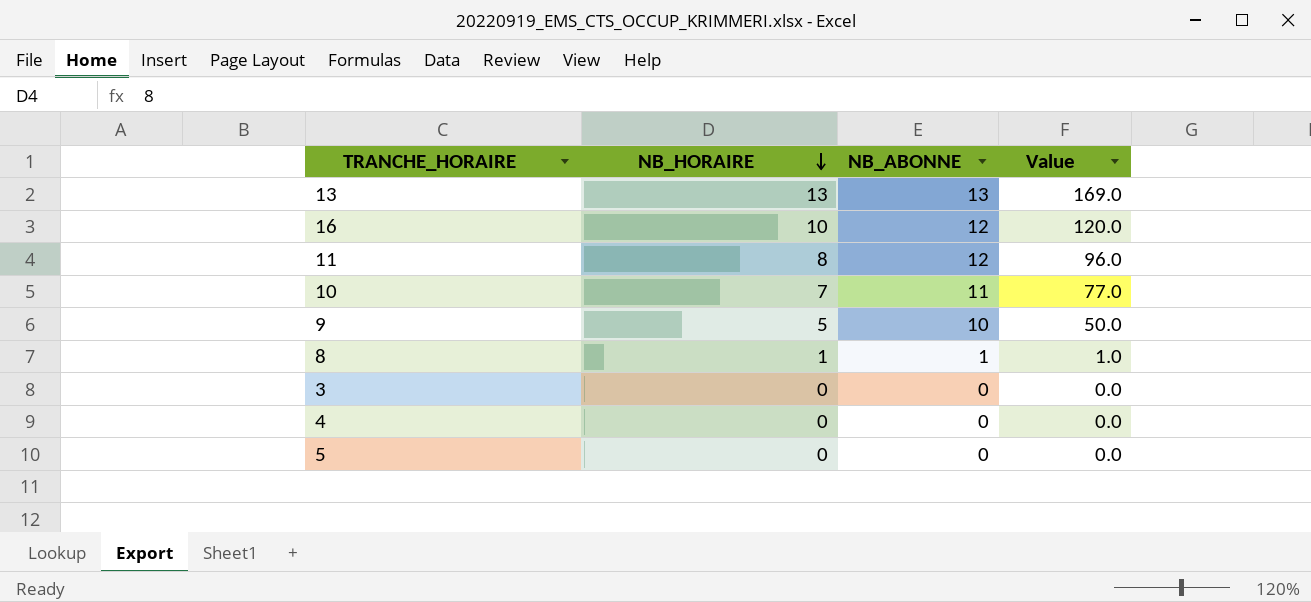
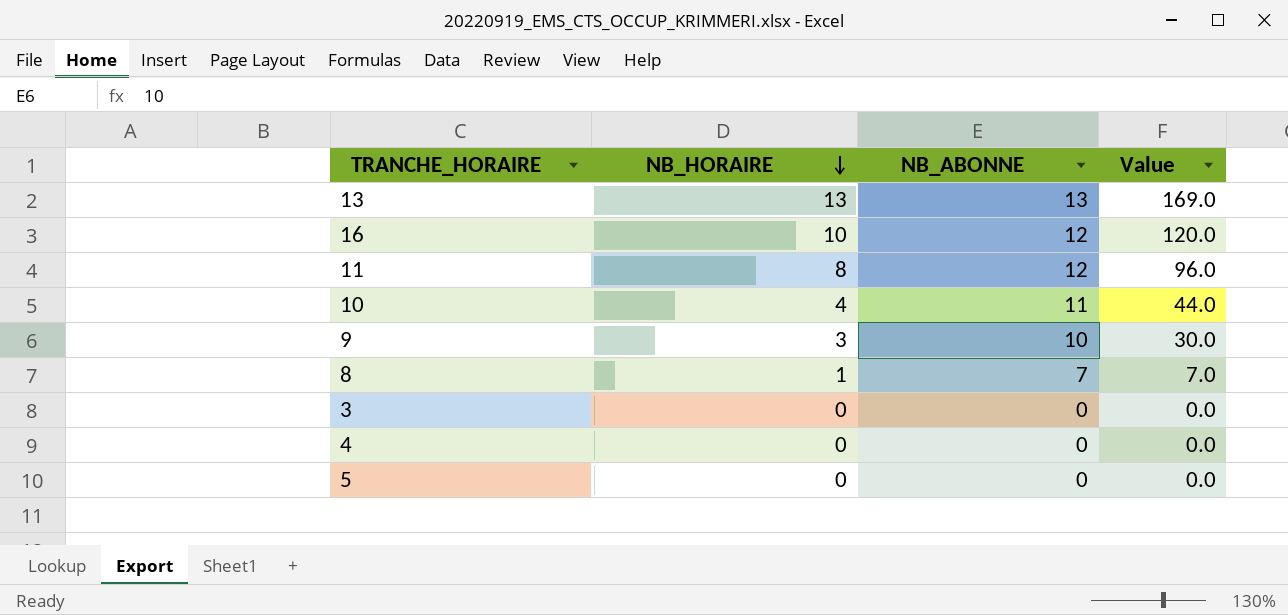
10 | NB_HORAIRE: 7 -> 4
10 | Value: 77.0 -> 44.0
9 | NB_HORAIRE: 5 -> 3
9 | Value: 50.0 -> 30.0
8 | NB_ABONNE: 1 -> 7
8 | Value: 1.0 -> 7.0

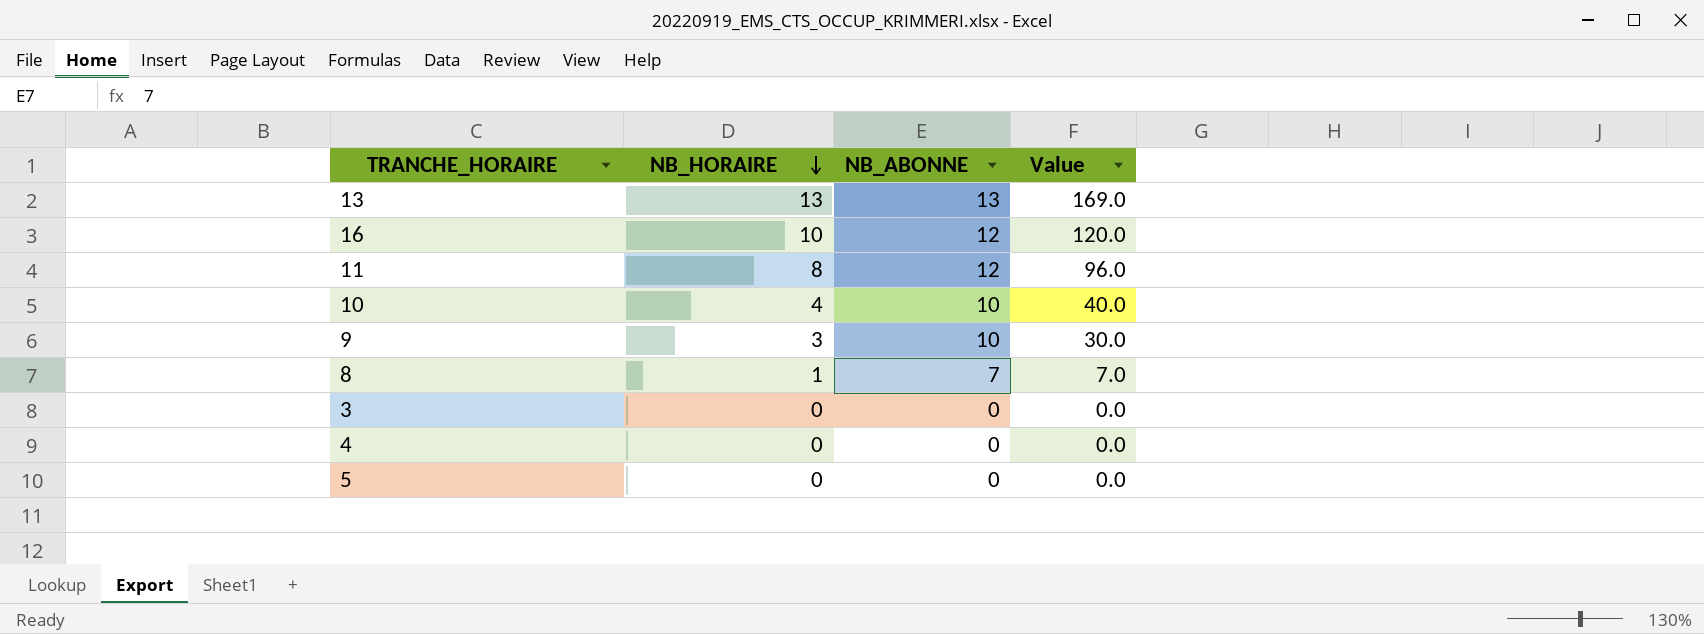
10 | NB_ABONNE: 11 -> 10
10 | Value: 44.0 -> 40.0

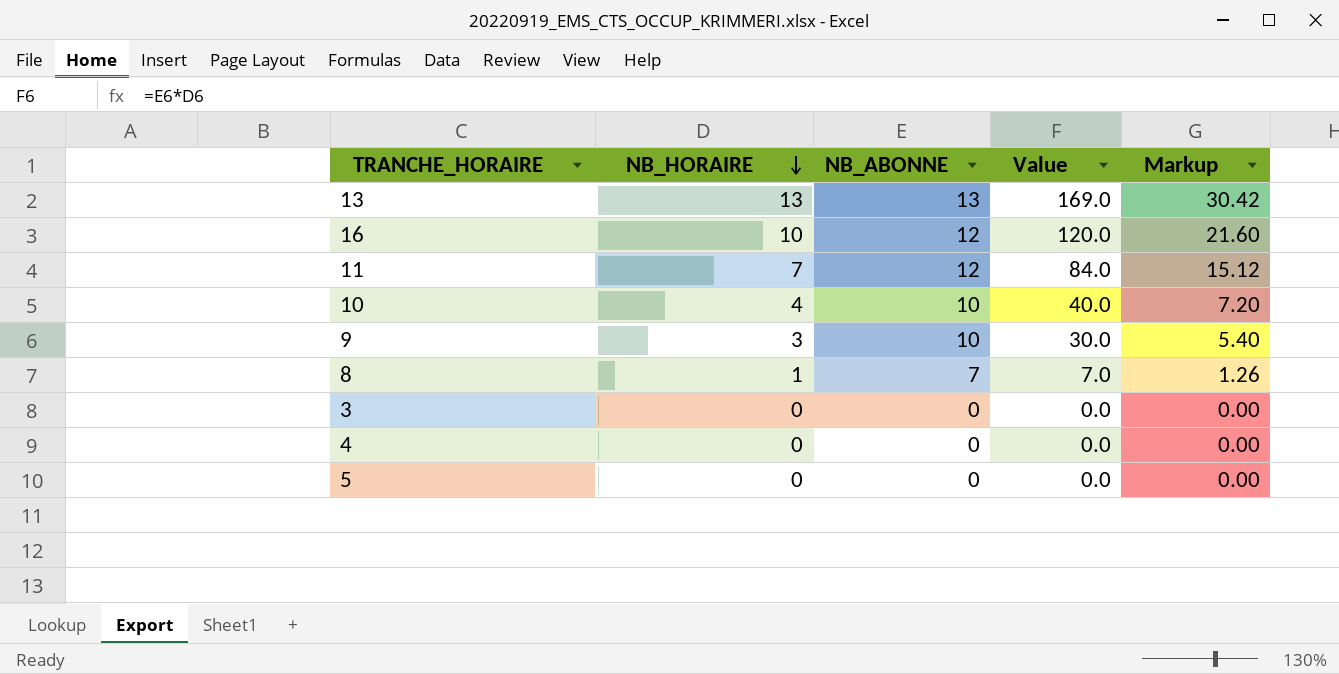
column Markup | formula: none -> [Value] * 0.18
11 | NB_HORAIRE: 8 -> 7
11 | Value: 96.0 -> 84.0

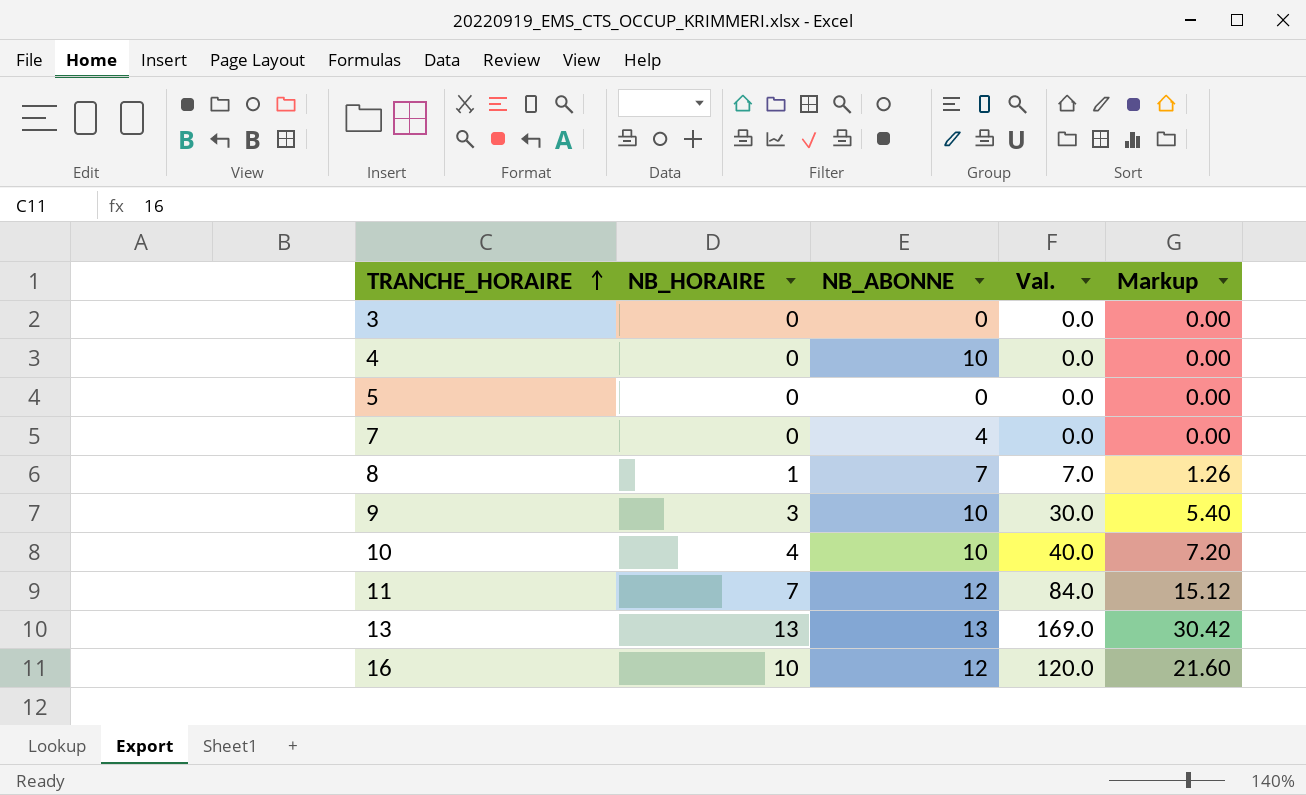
row order: NB_HORAIRE descending -> TRANCHE_HORAIRE ascending
column name: Value -> Val.
4 | NB_ABONNE: 0 -> 10
row 7: none -> 0 | 4 | 0.0 | 0.00

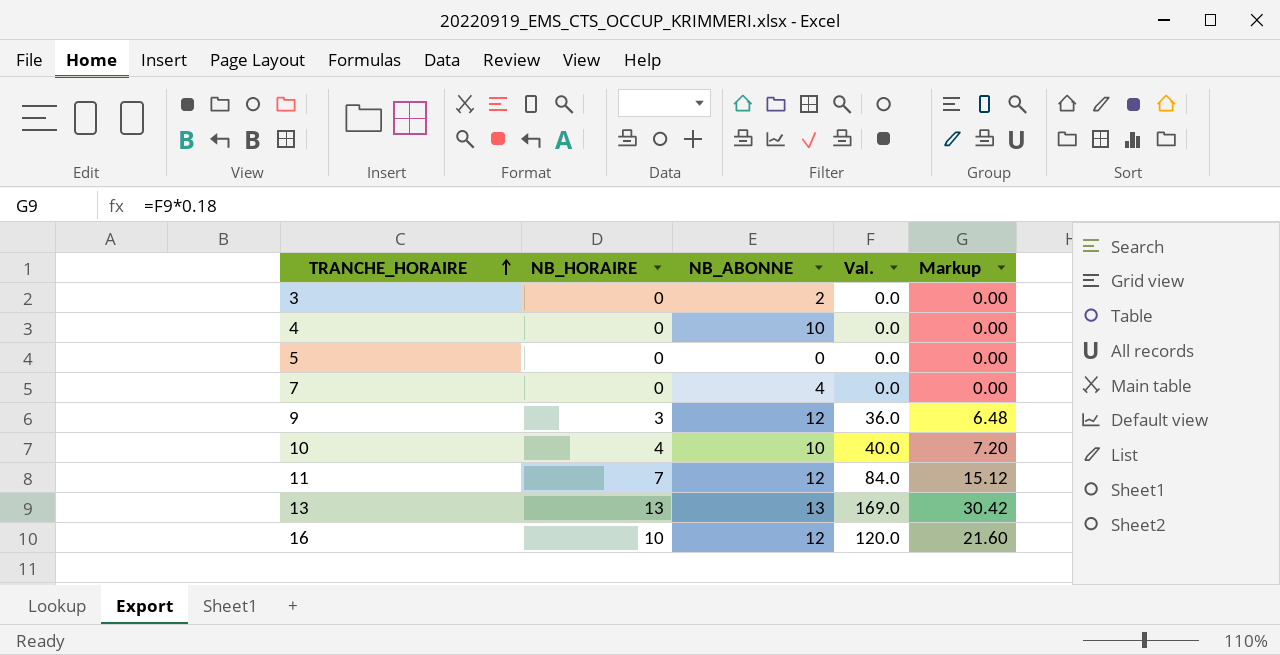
row 8: 1 | 7 | 7.0 | 1.26 -> none
3 | NB_ABONNE: 0 -> 2
9 | NB_ABONNE: 10 -> 12
9 | Val.: 30.0 -> 36.0
9 | Markup: 5.40 -> 6.48

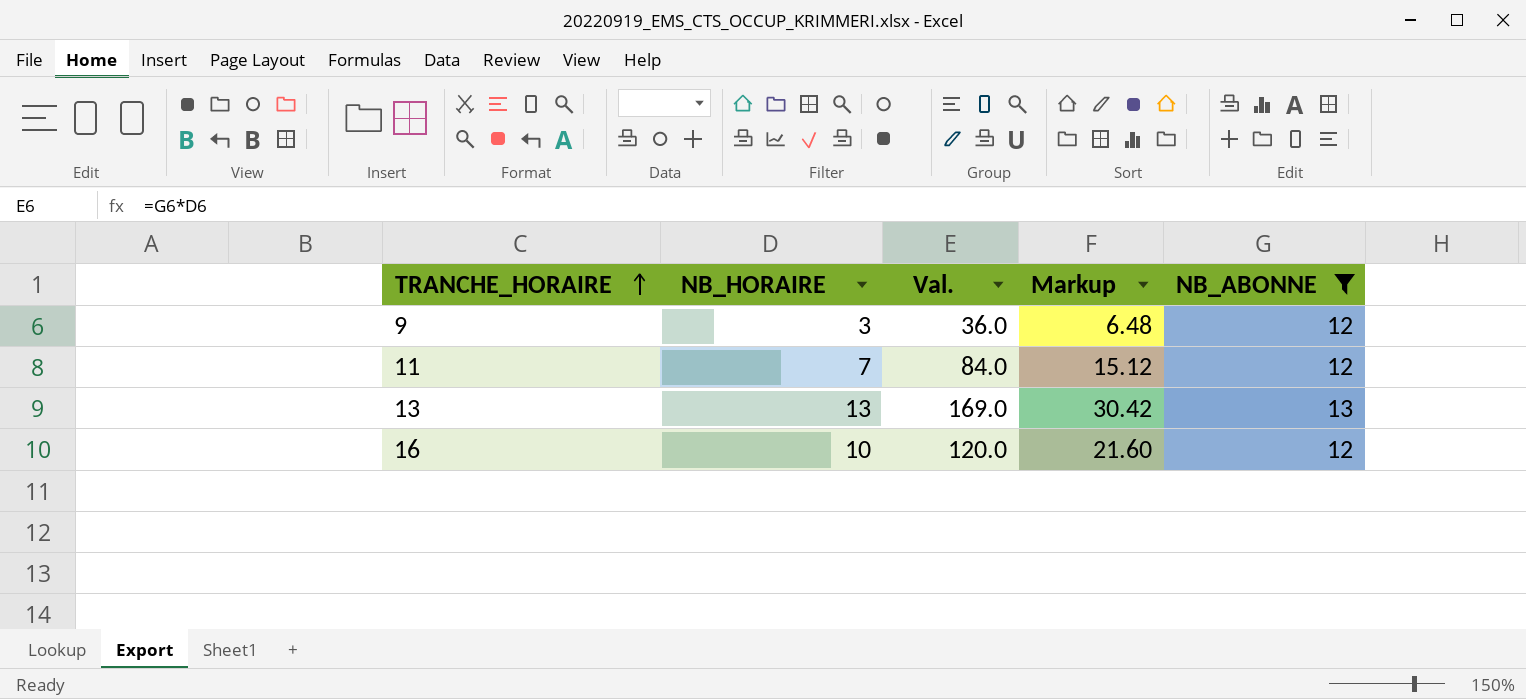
filter: none -> NB_ABONNE >= 12
column NB_ABONNE | position: 3 -> 5

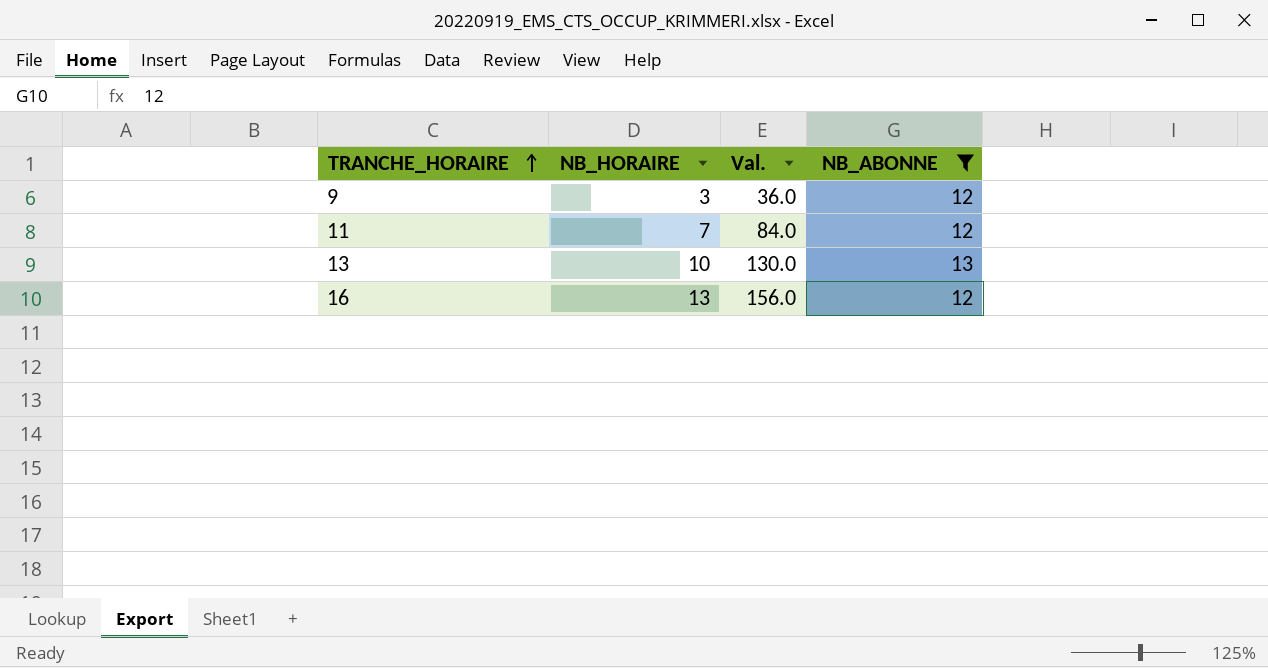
column Markup | formula: [Val.] * 0.18 -> none
13 | NB_HORAIRE: 13 -> 10
13 | Val.: 169.0 -> 130.0
16 | NB_HORAIRE: 10 -> 13
16 | Val.: 120.0 -> 156.0

